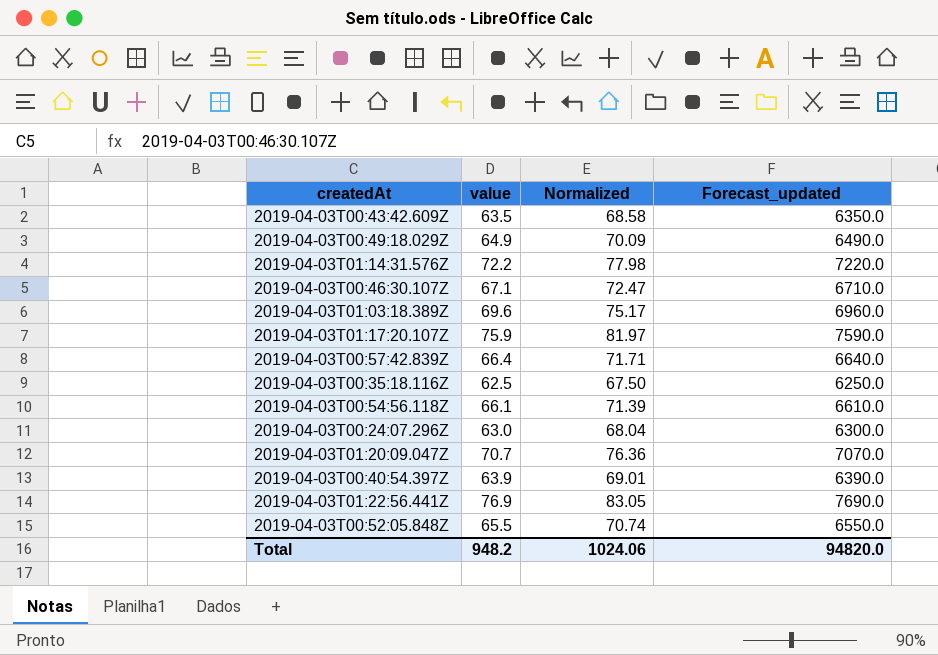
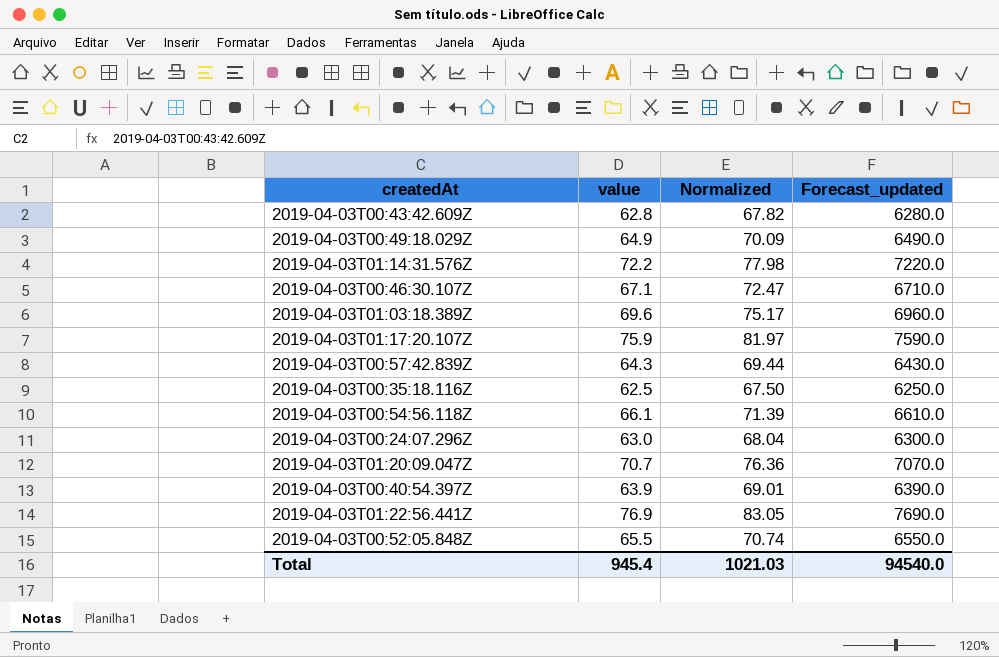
2019-04-03T00:43:42.609Z | value: 63.5 -> 62.8
2019-04-03T00:43:42.609Z | Normalized: 68.58 -> 67.82
2019-04-03T00:43:42.609Z | Forecast_updated: 6350.0 -> 6280.0
2019-04-03T00:57:42.839Z | value: 66.4 -> 64.3
2019-04-03T00:57:42.839Z | Normalized: 71.71 -> 69.44
2019-04-03T00:57:42.839Z | Forecast_updated: 6640.0 -> 6430.0
Total | value: 948.2 -> 945.4
Total | Normalized: 1024.06 -> 1021.03
Total | Forecast_updated: 94820.0 -> 94540.0

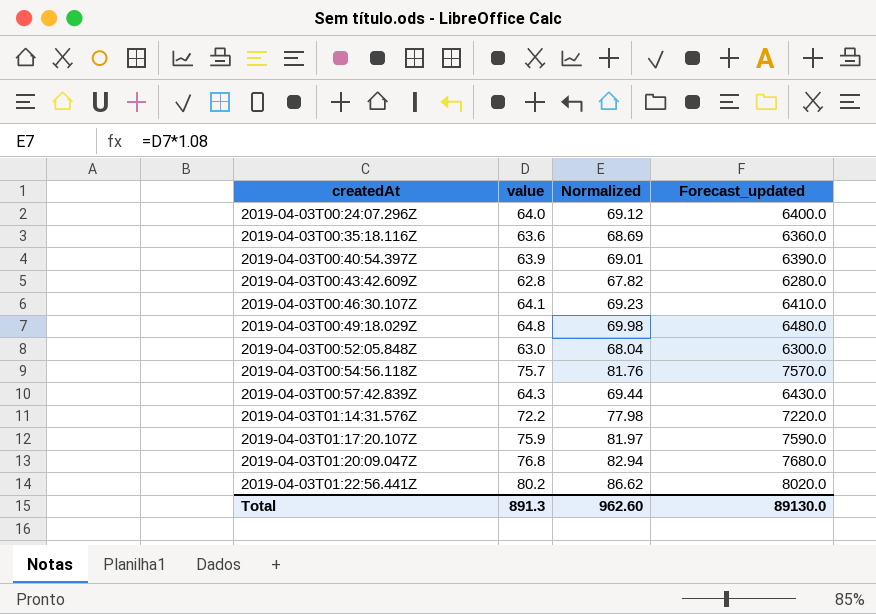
row order: none -> createdAt ascending
row 2019-04-03T01:03:18.389Z: 69.6 | 75.17 | 6960.0 -> none
2019-04-03T00:24:07.296Z | value: 63.0 -> 64.0
2019-04-03T00:24:07.296Z | Normalized: 68.04 -> 69.12
2019-04-03T00:24:07.296Z | Forecast_updated: 6300.0 -> 6400.0
2019-04-03T00:35:18.116Z | value: 62.5 -> 63.6
2019-04-03T00:35:18.116Z | Normalized: 67.50 -> 68.69
2019-04-03T00:35:18.116Z | Forecast_updated: 6250.0 -> 6360.0
2019-04-03T00:46:30.107Z | value: 67.1 -> 64.1
2019-04-03T00:46:30.107Z | Normalized: 72.47 -> 69.23
2019-04-03T00:46:30.107Z | Forecast_updated: 6710.0 -> 6410.0
2019-04-03T00:49:18.029Z | value: 64.9 -> 64.8
2019-04-03T00:49:18.029Z | Normalized: 70.09 -> 69.98
2019-04-03T00:49:18.029Z | Forecast_updated: 6490.0 -> 6480.0
2019-04-03T00:52:05.848Z | value: 65.5 -> 63.0
2019-04-03T00:52:05.848Z | Normalized: 70.74 -> 68.04
2019-04-03T00:52:05.848Z | Forecast_updated: 6550.0 -> 6300.0
2019-04-03T00:54:56.118Z | value: 66.1 -> 75.7
2019-04-03T00:54:56.118Z | Normalized: 71.39 -> 81.76
2019-04-03T00:54:56.118Z | Forecast_updated: 6610.0 -> 7570.0
2019-04-03T01:20:09.047Z | value: 70.7 -> 76.8
2019-04-03T01:20:09.047Z | Normalized: 76.36 -> 82.94
2019-04-03T01:20:09.047Z | Forecast_updated: 7070.0 -> 7680.0
2019-04-03T01:22:56.441Z | value: 76.9 -> 80.2
2019-04-03T01:22:56.441Z | Normalized: 83.05 -> 86.62
2019-04-03T01:22:56.441Z | Forecast_updated: 7690.0 -> 8020.0
Total | value: 945.4 -> 891.3
Total | Normalized: 1021.03 -> 962.60
Total | Forecast_updated: 94540.0 -> 89130.0

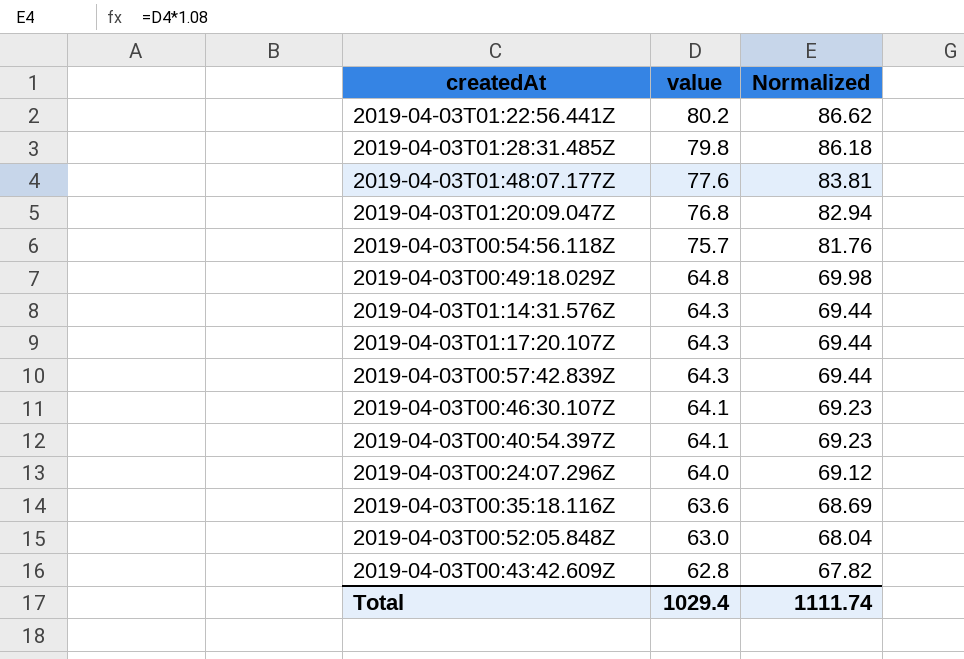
row order: createdAt ascending -> value descending
column Forecast_updated | formula: [value] * 100 -> none
row 2019-04-03T01:28:31.485Z: none -> 79.8 | 86.18
row 2019-04-03T01:48:07.177Z: none -> 77.6 | 83.81
2019-04-03T01:14:31.576Z | value: 72.2 -> 64.3
2019-04-03T01:14:31.576Z | Normalized: 77.98 -> 69.44
2019-04-03T01:17:20.107Z | value: 75.9 -> 64.3
2019-04-03T01:17:20.107Z | Normalized: 81.97 -> 69.44
2019-04-03T00:40:54.397Z | value: 63.9 -> 64.1
2019-04-03T00:40:54.397Z | Normalized: 69.01 -> 69.23
Total | value: 891.3 -> 1029.4
Total | Normalized: 962.60 -> 1111.74

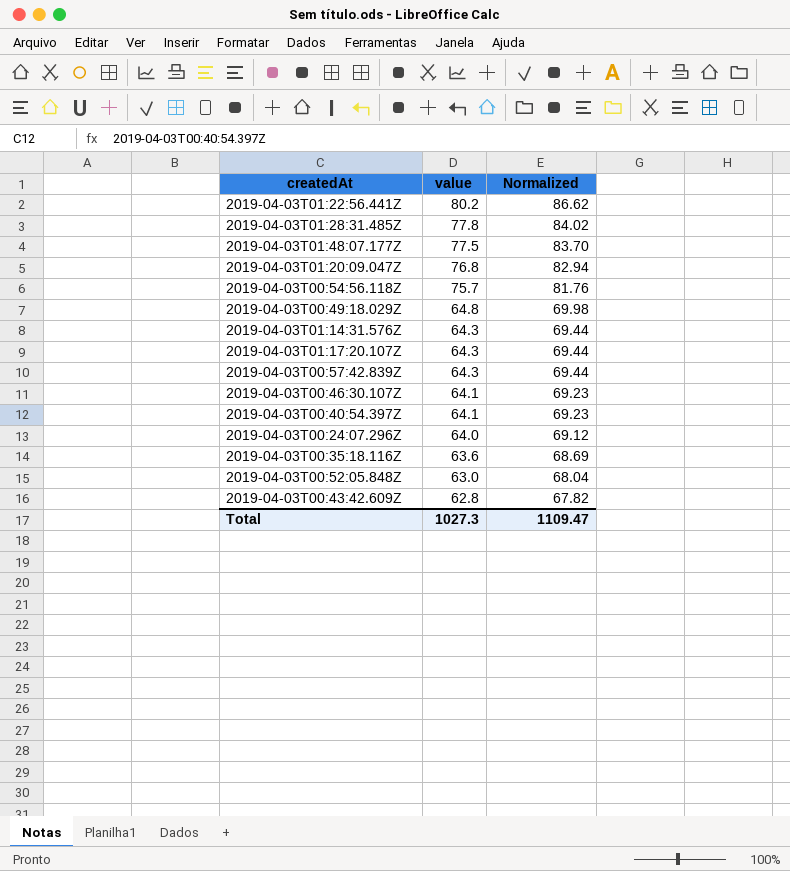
2019-04-03T01:28:31.485Z | value: 79.8 -> 77.8
2019-04-03T01:28:31.485Z | Normalized: 86.18 -> 84.02
2019-04-03T01:48:07.177Z | value: 77.6 -> 77.5
2019-04-03T01:48:07.177Z | Normalized: 83.81 -> 83.70
Total | value: 1029.4 -> 1027.3
Total | Normalized: 1111.74 -> 1109.47

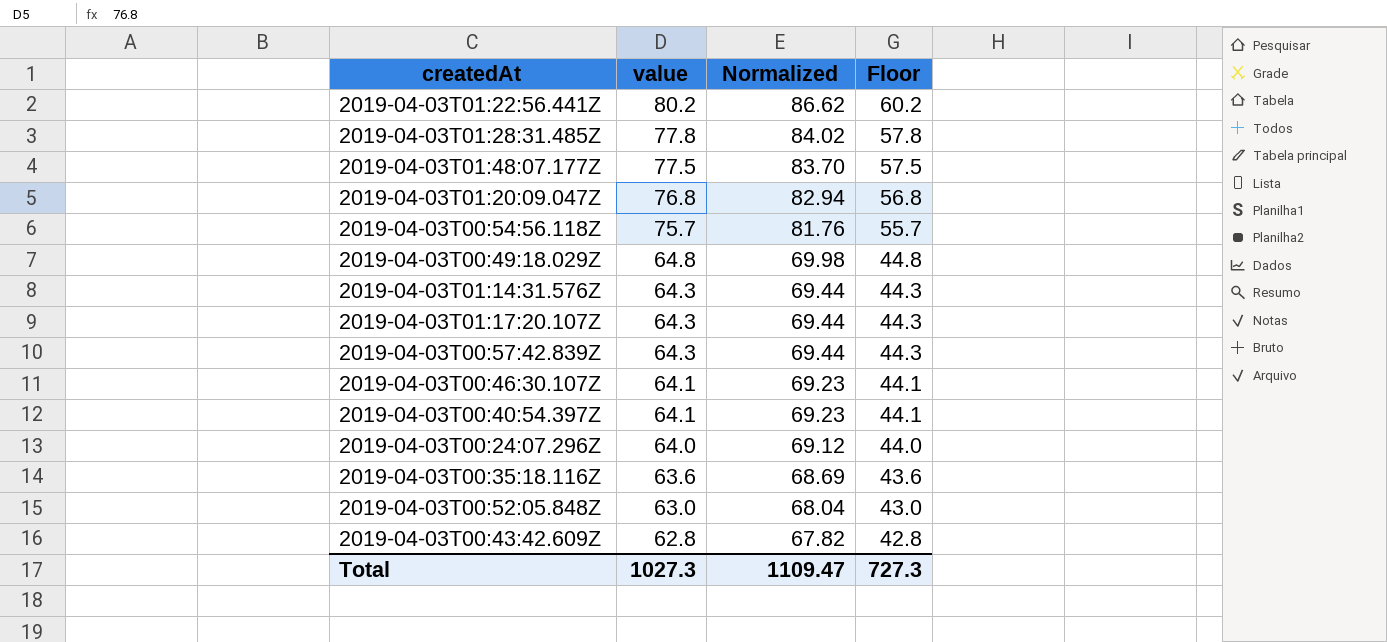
column Floor | formula: none -> [value] - 20

